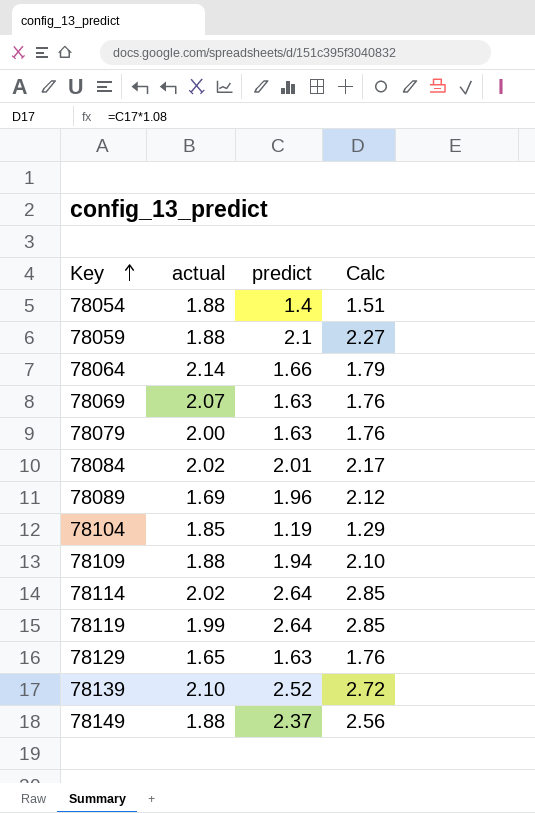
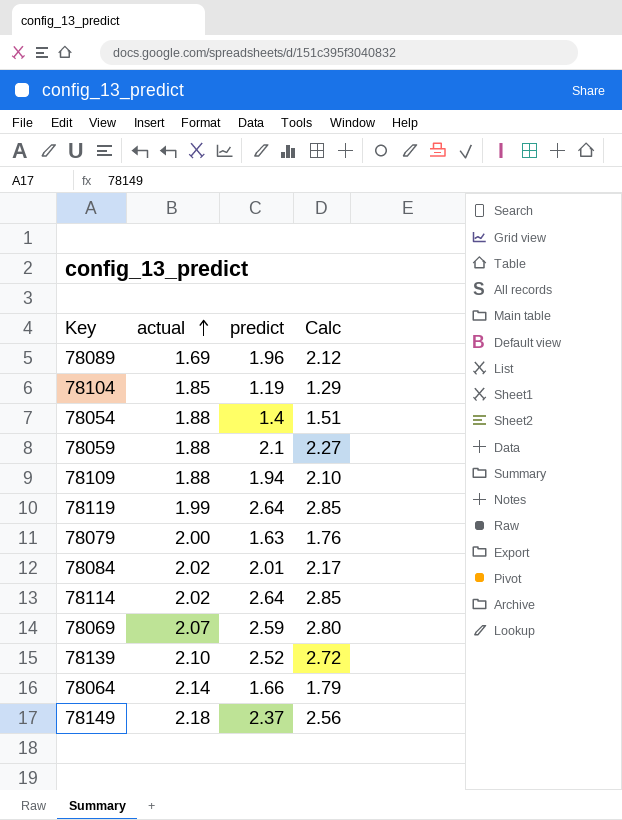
row order: Key ascending -> actual ascending
row 78129: 1.65 | 1.63 | 1.76 -> none
78069 | predict: 1.63 -> 2.59
78069 | Calc: 1.76 -> 2.80
78149 | actual: 1.88 -> 2.18

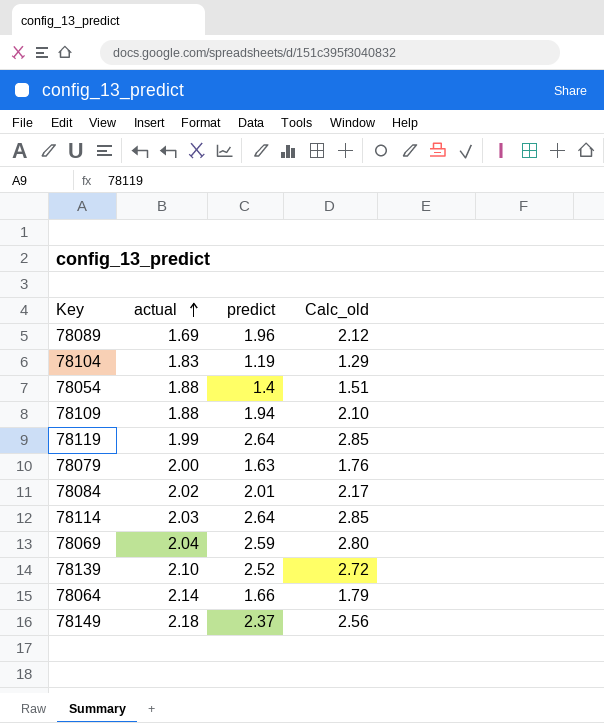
column name: Calc -> Calc_old
row 78059: 1.88 | 2.1 | 2.27 -> none
78104 | actual: 1.85 -> 1.83
78114 | actual: 2.02 -> 2.03
78069 | actual: 2.07 -> 2.04

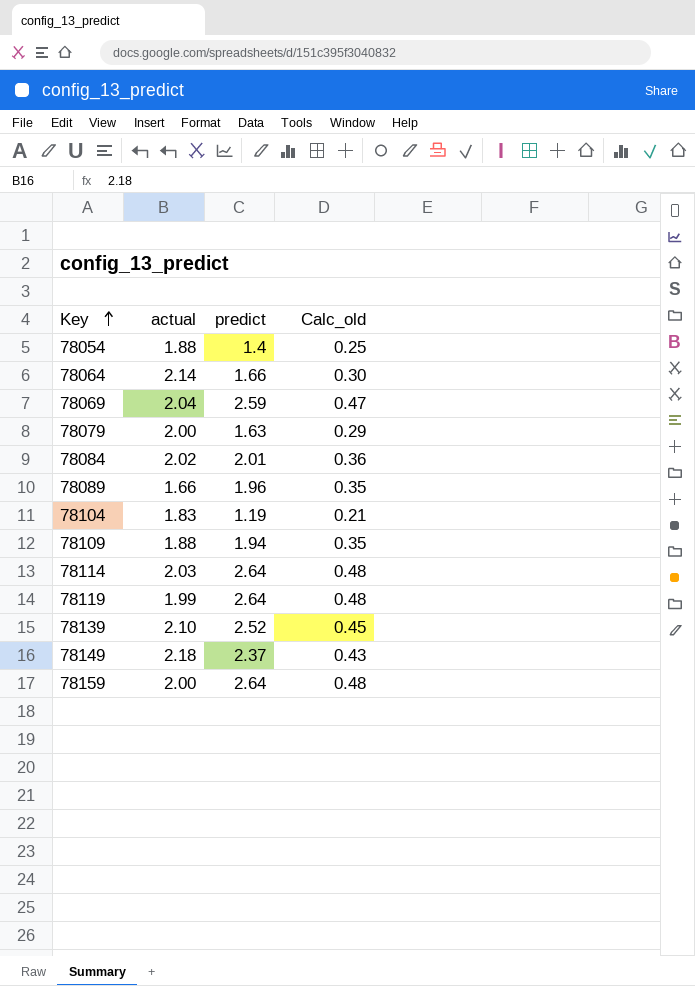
row order: actual ascending -> Key ascending
column Calc_old | formula: [predict] * 1.08 -> [predict] * 0.18
78089 | actual: 1.69 -> 1.66
row 78159: none -> 2.00 | 2.64 | 0.48

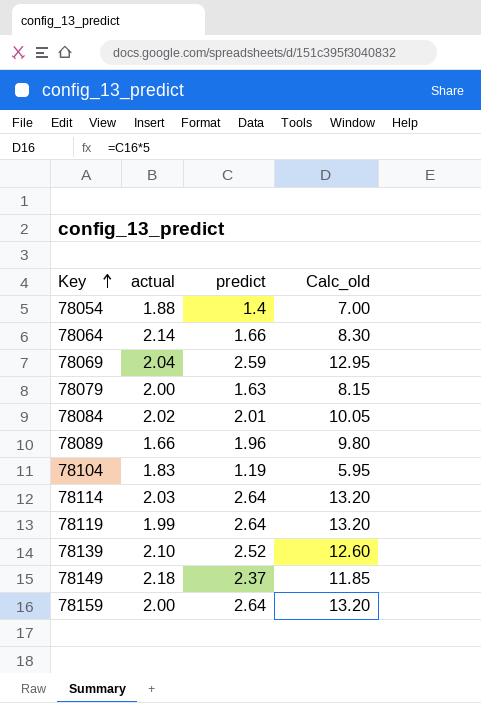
column Calc_old | formula: [predict] * 0.18 -> [predict] * 5
row 78109: 1.88 | 1.94 | 0.35 -> none

